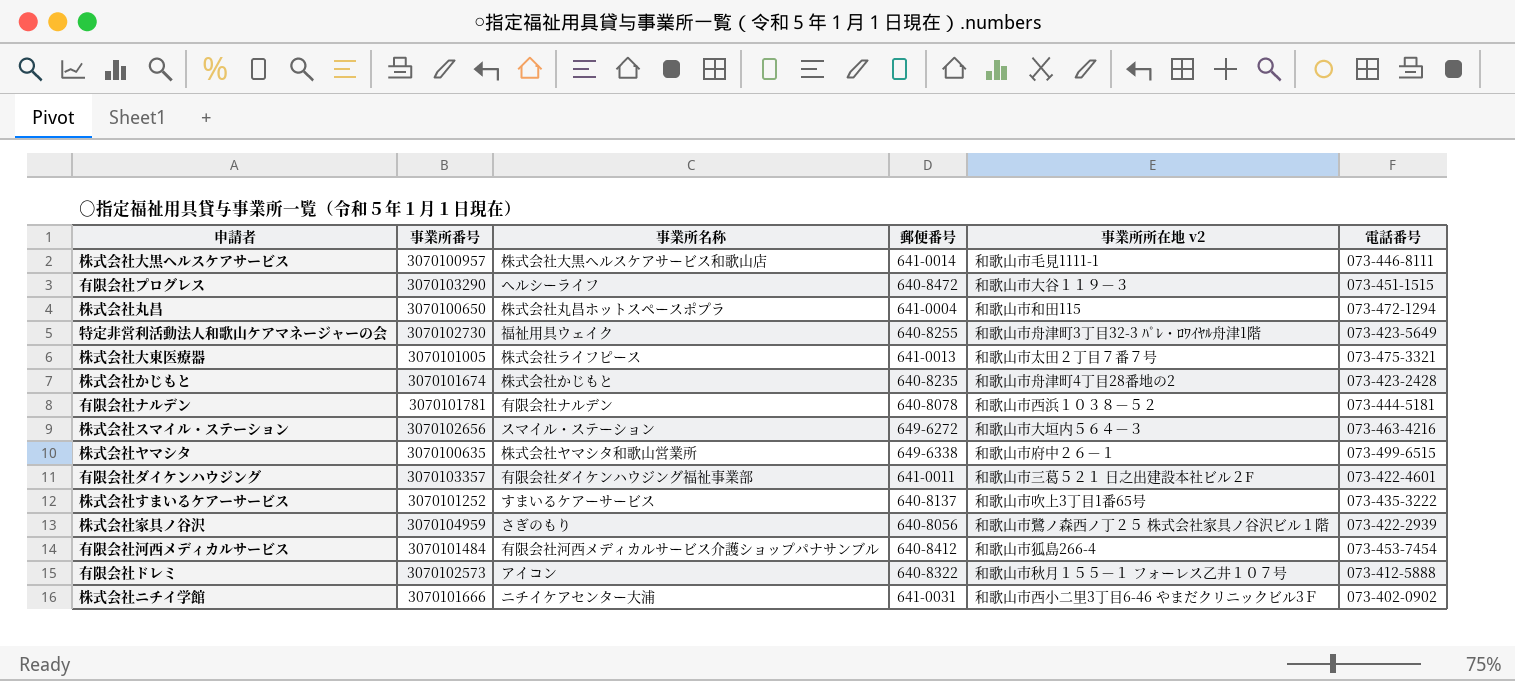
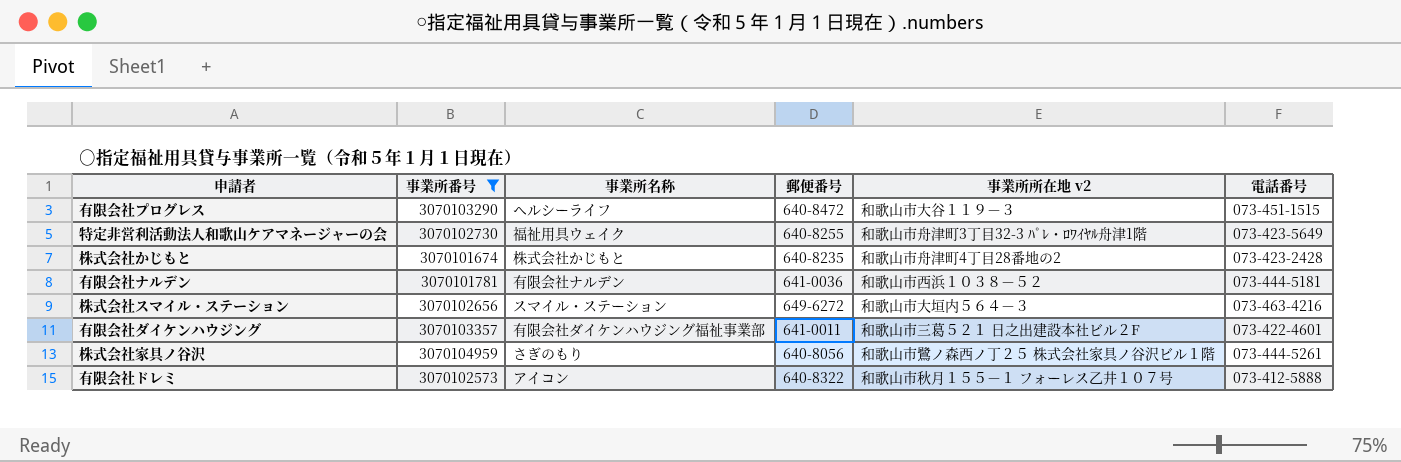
filter: none -> 事業所番号 >= 3070101674
有限会社ナルデン | 郵便番号: 640-8078 -> 641-0036
株式会社家具ノ谷沢 | 電話番号: 073-422-2939 -> 073-444-5261

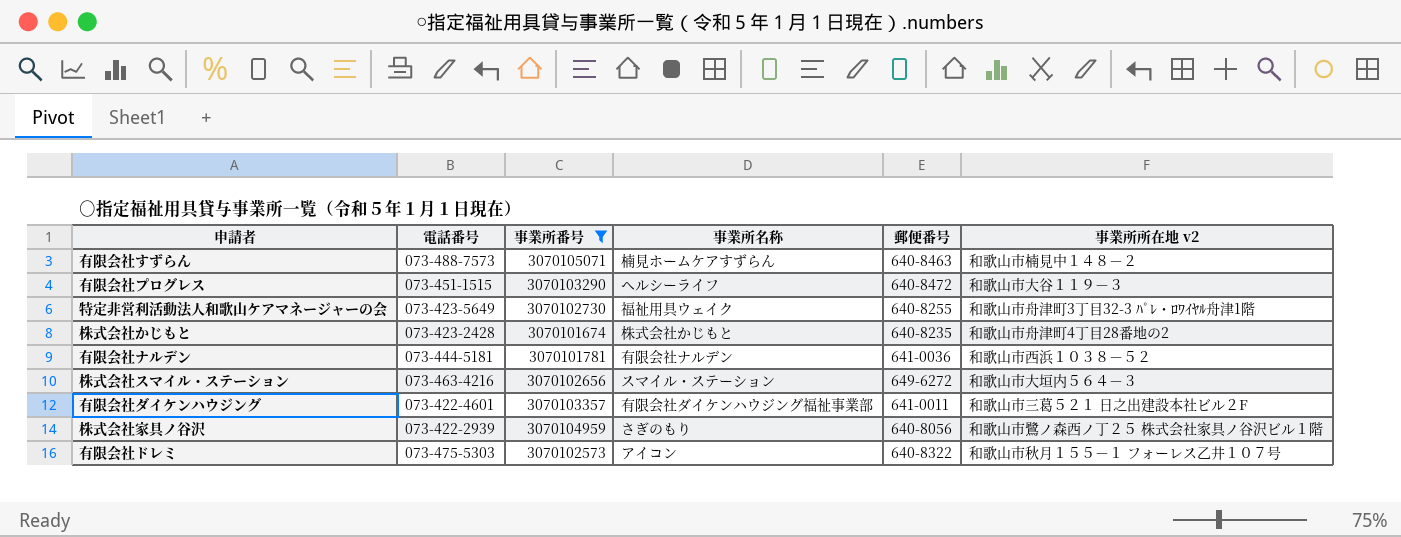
column 電話番号 | position: 6 -> 2
row 有限会社すずらん: none -> 073-488-7573 | 3070105071 | 楠見ホームケアすずらん | 640-8463 | 和歌山市楠見中１４８－２
株式会社家具ノ谷沢 | 電話番号: 073-444-5261 -> 073-422-2939
有限会社ドレミ | 電話番号: 073-412-5888 -> 073-475-5303

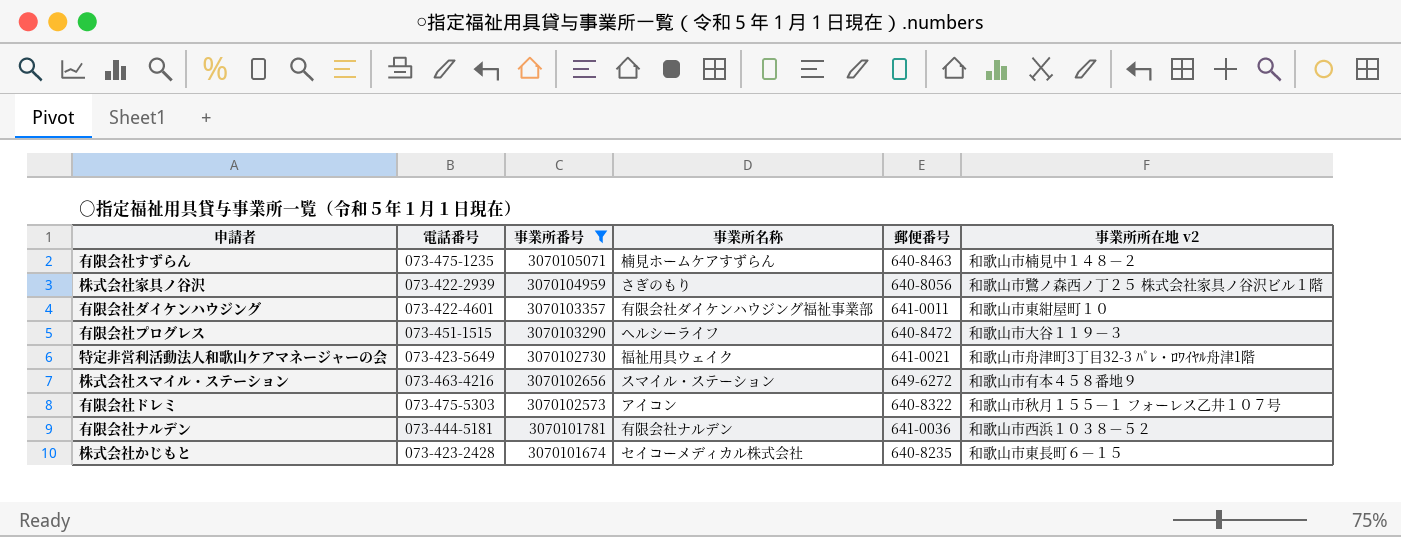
row order: none -> 事業所番号 descending
有限会社すずらん | 電話番号: 073-488-7573 -> 073-475-1235
有限会社ダイケンハウジング | 事業所所在地 v2: 和歌山市三葛５２１ 日之出建設本社ビル２F -> 和歌山市東紺屋町１０
特定非営利活動法人和歌山ケアマネージャーの会 | 郵便番号: 640-8255 -> 641-0021
株式会社スマイル・ステーション | 事業所所在地 v2: 和歌山市大垣内５６４－３ -> 和歌山市有本４５８番地９
株式会社かじもと | 事業所名称: 株式会社かじもと -> セイコーメディカル株式会社
株式会社かじもと | 事業所所在地 v2: 和歌山市舟津町4丁目28番地の2 -> 和歌山市東長町６－１５

